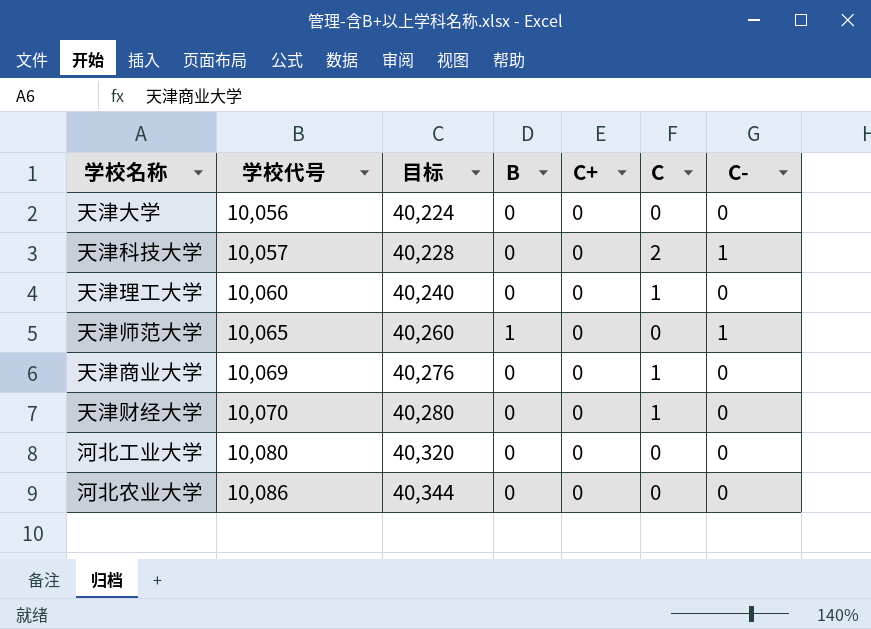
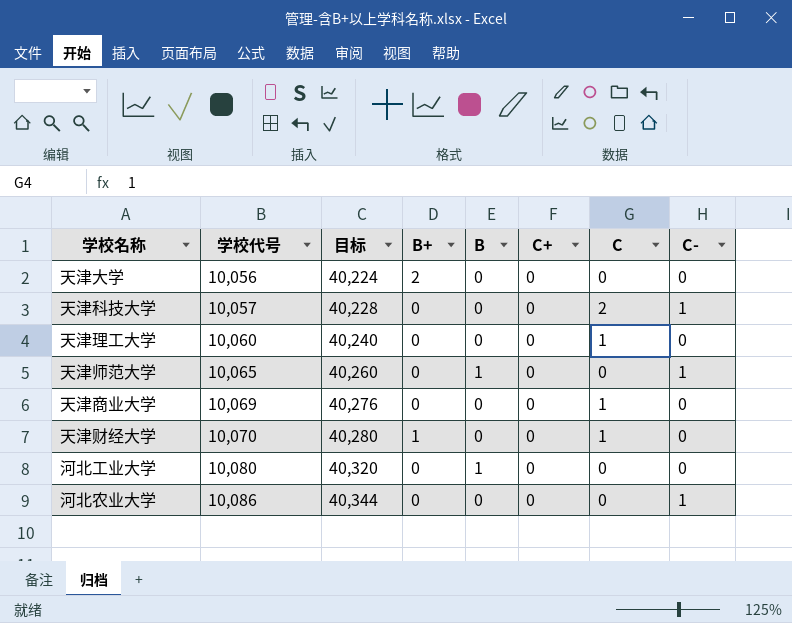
column B+ | position: none -> 4
河北工业大学 | B: 0 -> 1
河北农业大学 | C-: 0 -> 1

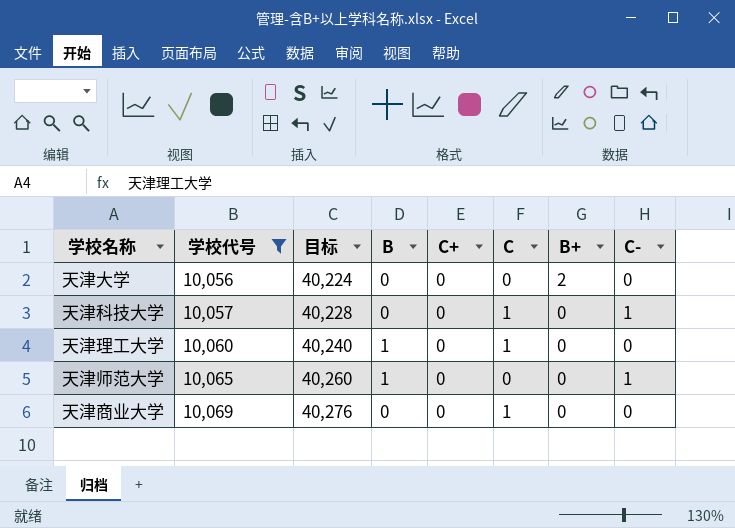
filter: none -> 学校代号 <= 10,069
column B+ | position: 4 -> 7
天津科技大学 | C: 2 -> 1
天津理工大学 | B: 0 -> 1

